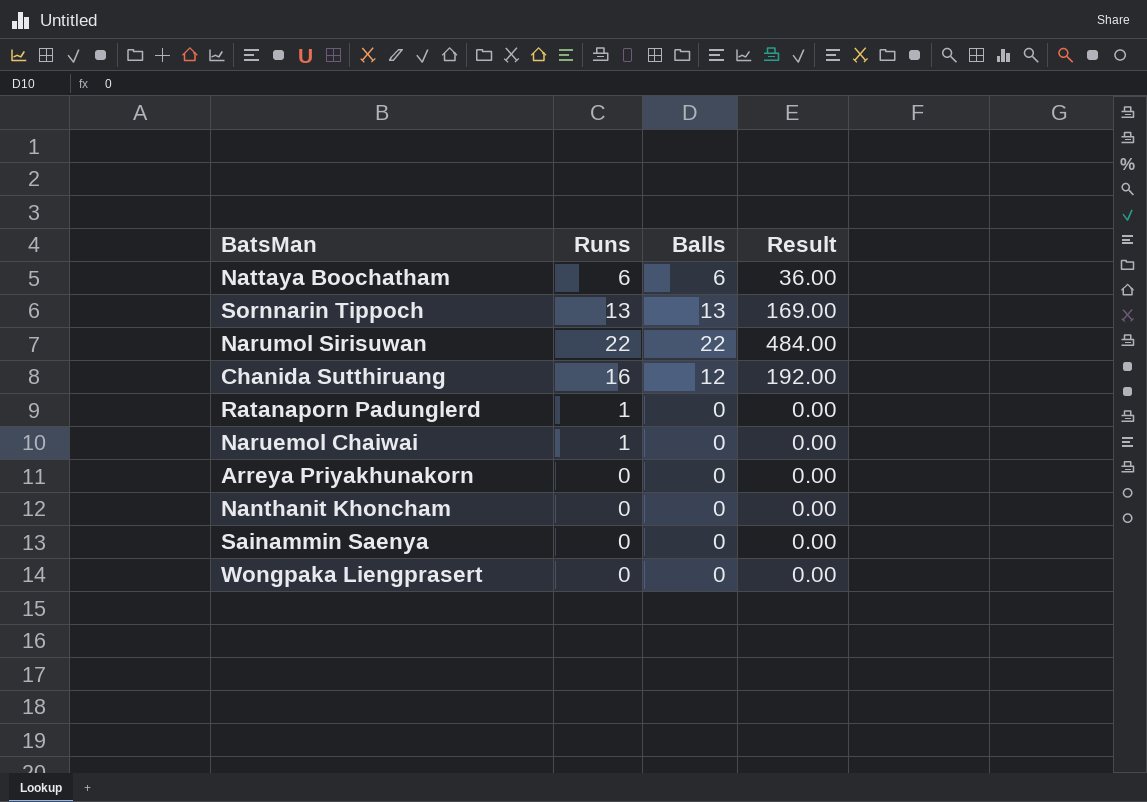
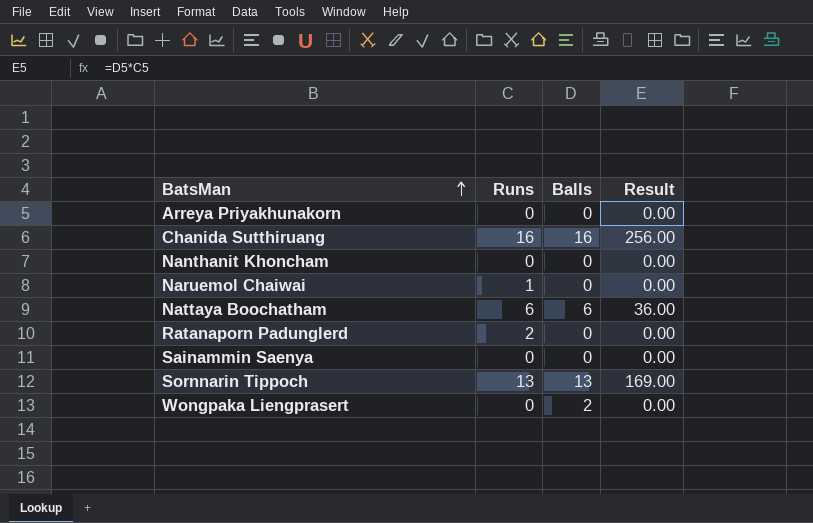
row order: none -> BatsMan ascending
row Narumol Sirisuwan: 22 | 22 | 484.00 -> none
Chanida Sutthiruang | Balls: 12 -> 16
Chanida Sutthiruang | Result: 192.00 -> 256.00
Ratanaporn Padunglerd | Runs: 1 -> 2
Wongpaka Liengprasert | Balls: 0 -> 2

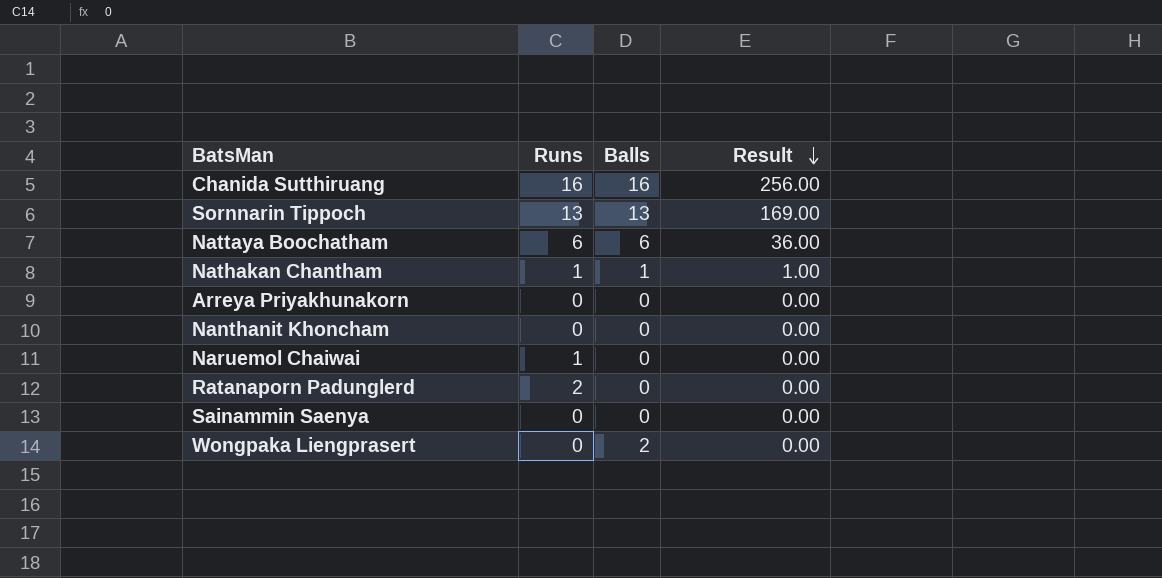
row order: BatsMan ascending -> Result descending
row Nathakan Chantham: none -> 1 | 1 | 1.00

